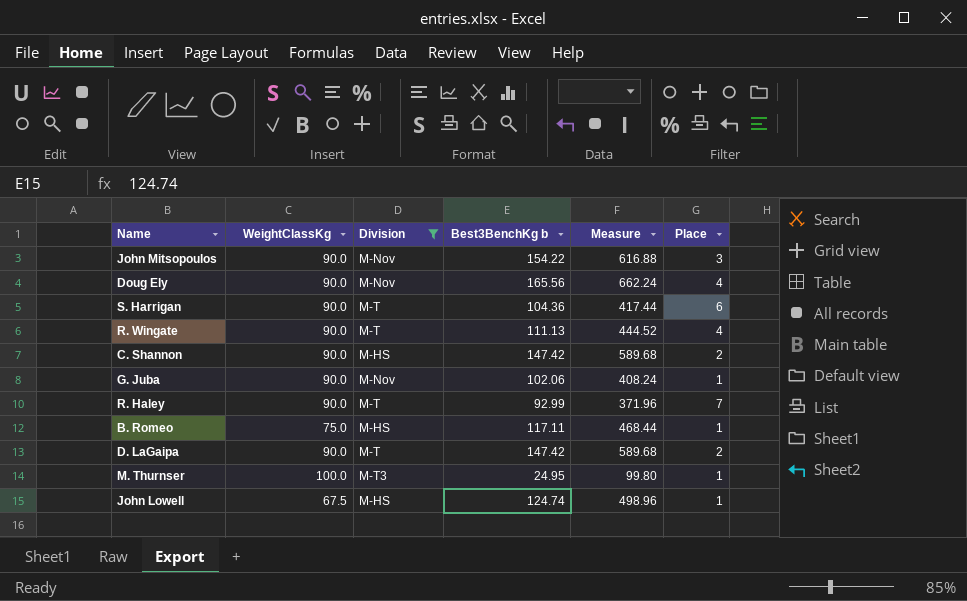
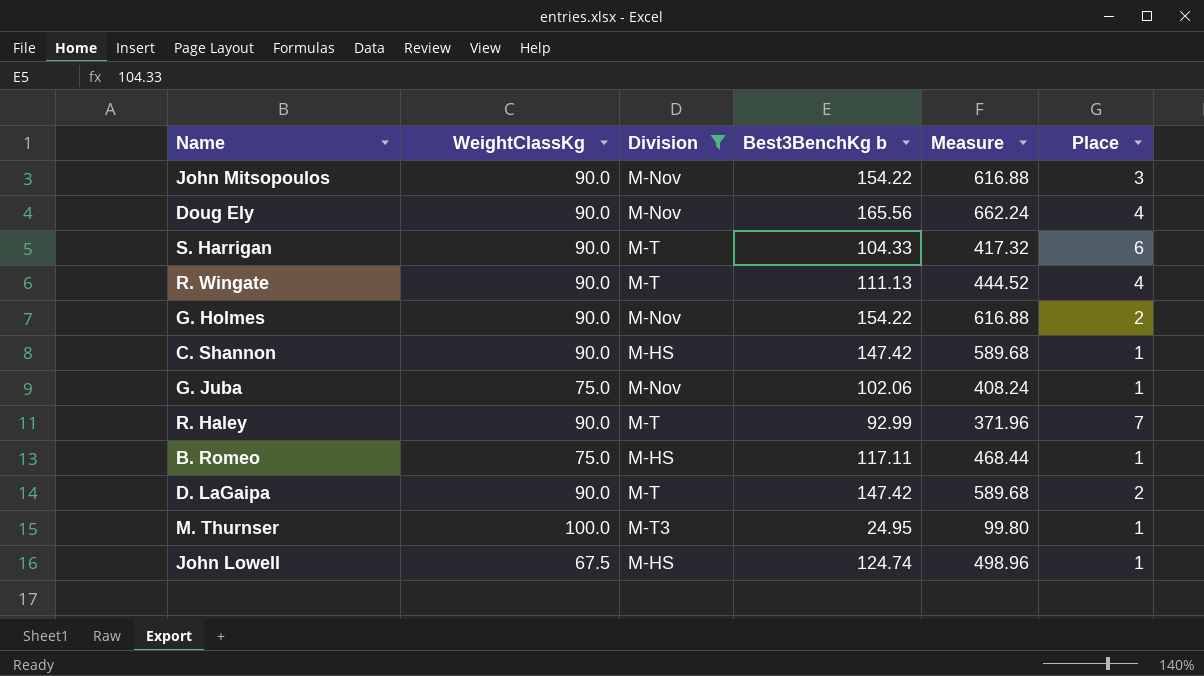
S. Harrigan | Best3BenchKg b: 104.36 -> 104.33
S. Harrigan | Measure: 417.44 -> 417.32
row G. Holmes: none -> 90.0 | M-Nov | 154.22 | 616.88 | 2
C. Shannon | Place: 2 -> 1
G. Juba | WeightClassKg: 90.0 -> 75.0

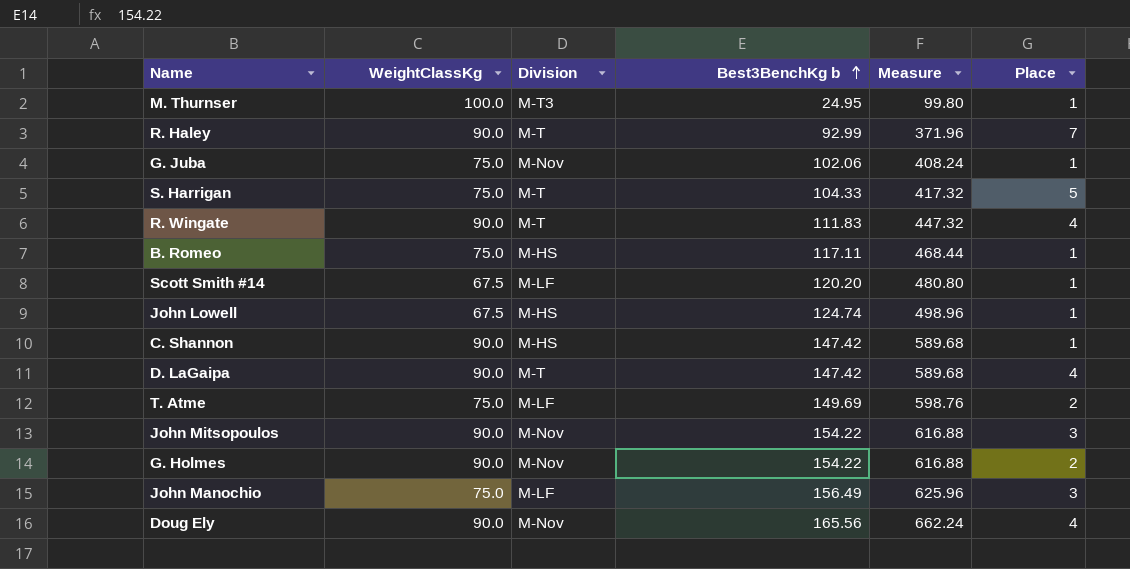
filter: Division != M-LF -> none
row order: none -> Best3BenchKg b ascending
S. Harrigan | WeightClassKg: 90.0 -> 75.0
S. Harrigan | Place: 6 -> 5
R. Wingate | Best3BenchKg b: 111.13 -> 111.83
R. Wingate | Measure: 444.52 -> 447.32
D. LaGaipa | Place: 2 -> 4

